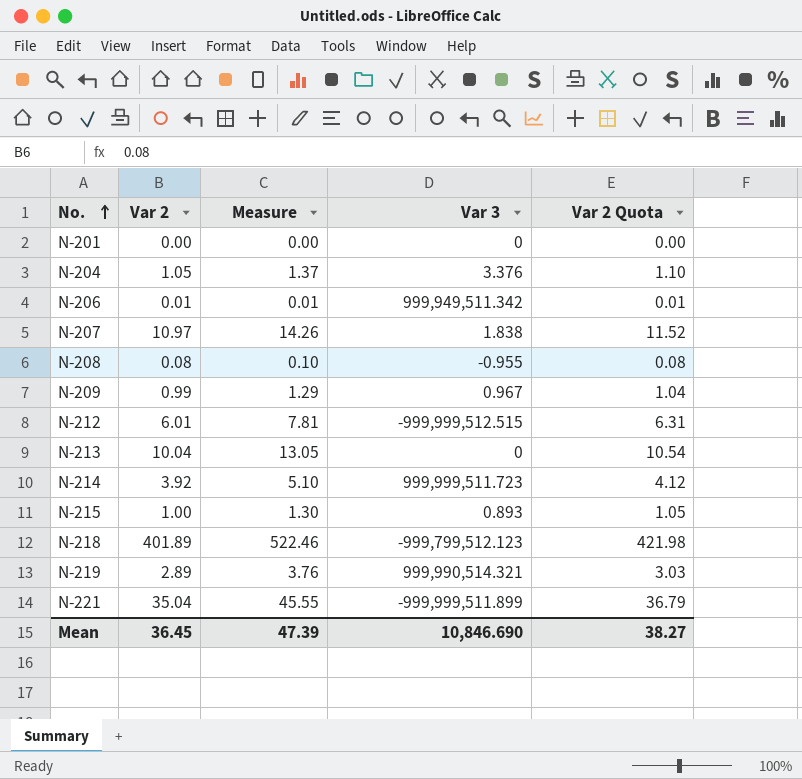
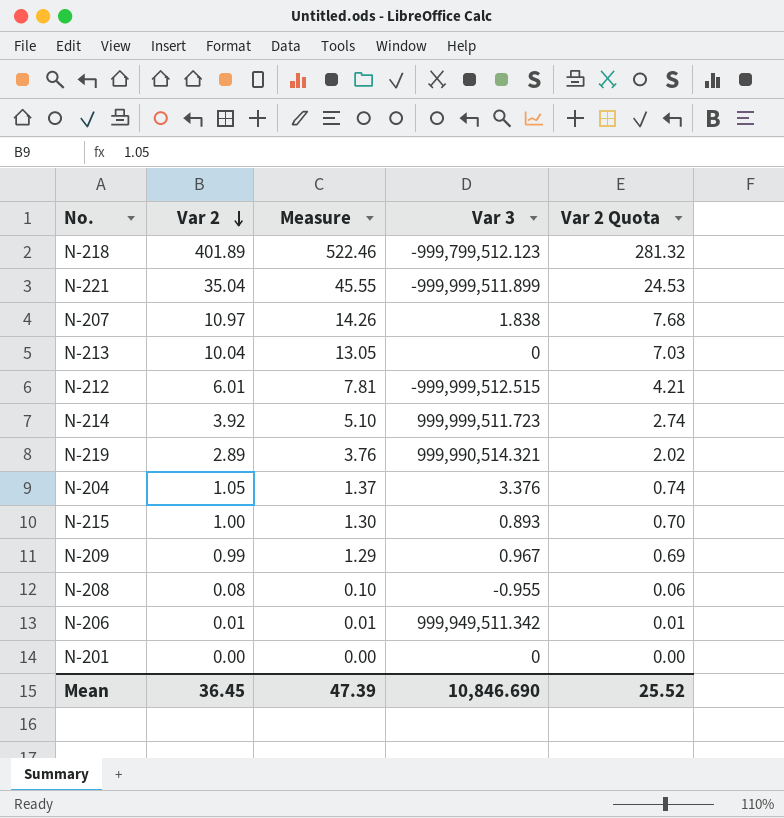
row order: No. ascending -> Var 2 descending
column Var 2 Quota | formula: [Var 2] * 1.05 -> [Var 2] * 0.7
Mean | Var 2 Quota: 38.27 -> 25.52

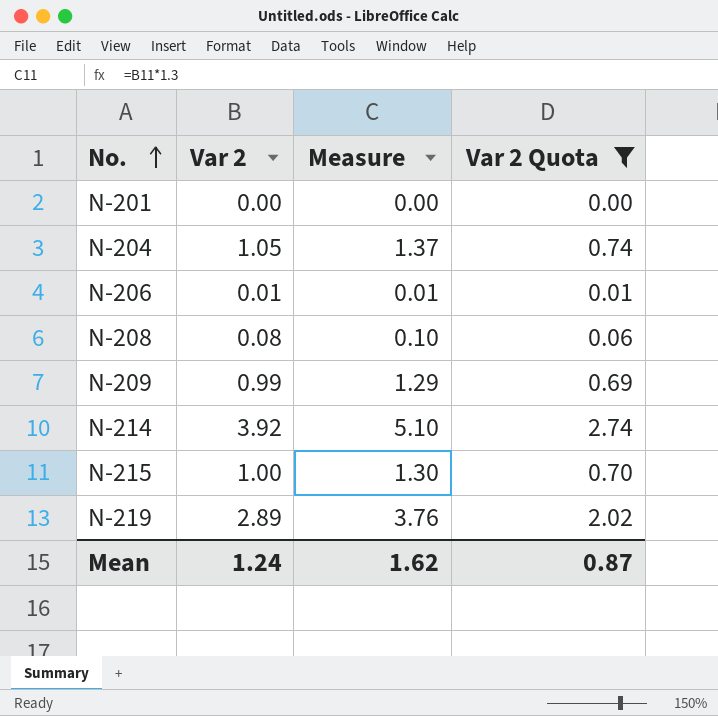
filter: none -> Var 2 Quota <= 2.74
row order: Var 2 descending -> No. ascending
column Var 3 | position: 4 -> none
Mean | Var 2: 36.45 -> 1.24
Mean | Measure: 47.39 -> 1.62
Mean | Var 2 Quota: 25.52 -> 0.87

